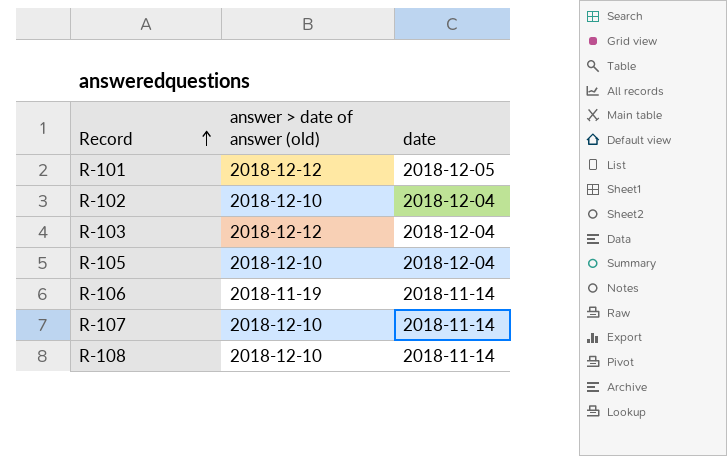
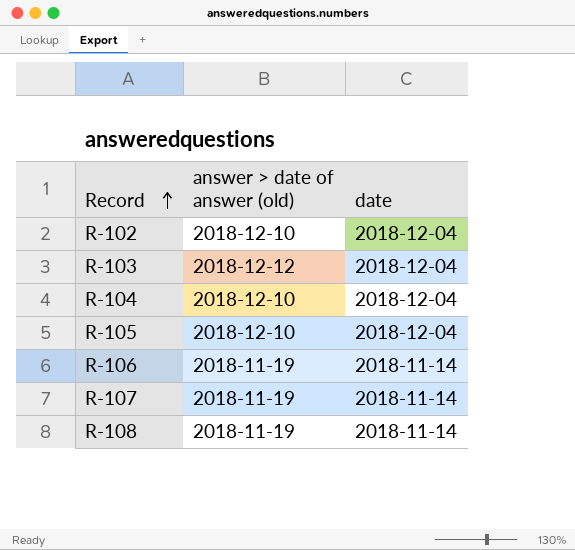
row R-101: 2018-12-12 | 2018-12-05 -> none
row R-104: none -> 2018-12-10 | 2018-12-04
R-107 | answer > date of answer (old): 2018-12-10 -> 2018-11-19
R-108 | answer > date of answer (old): 2018-12-10 -> 2018-11-19

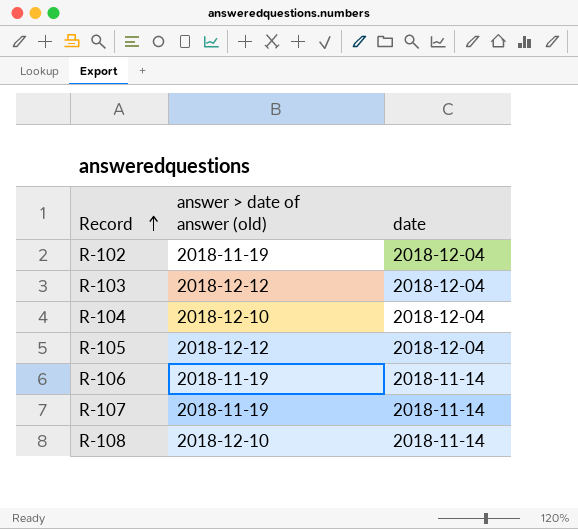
R-102 | answer > date of answer (old): 2018-12-10 -> 2018-11-19
R-105 | answer > date of answer (old): 2018-12-10 -> 2018-12-12
R-108 | answer > date of answer (old): 2018-11-19 -> 2018-12-10

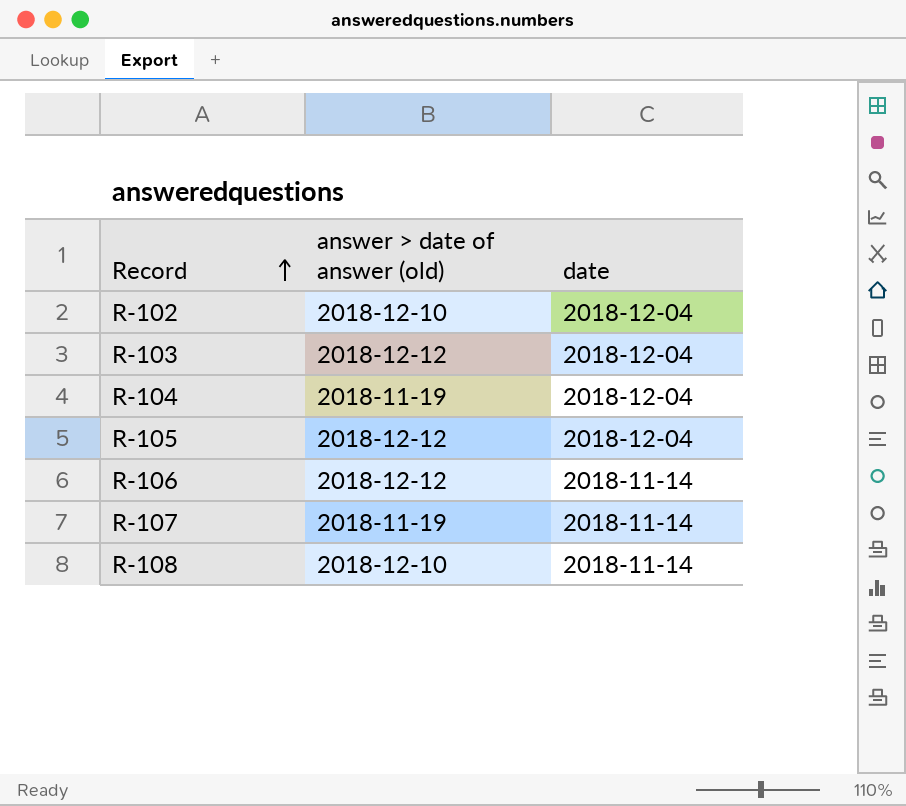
R-102 | answer > date of answer (old): 2018-11-19 -> 2018-12-10
R-104 | answer > date of answer (old): 2018-12-10 -> 2018-11-19
R-106 | answer > date of answer (old): 2018-11-19 -> 2018-12-12

